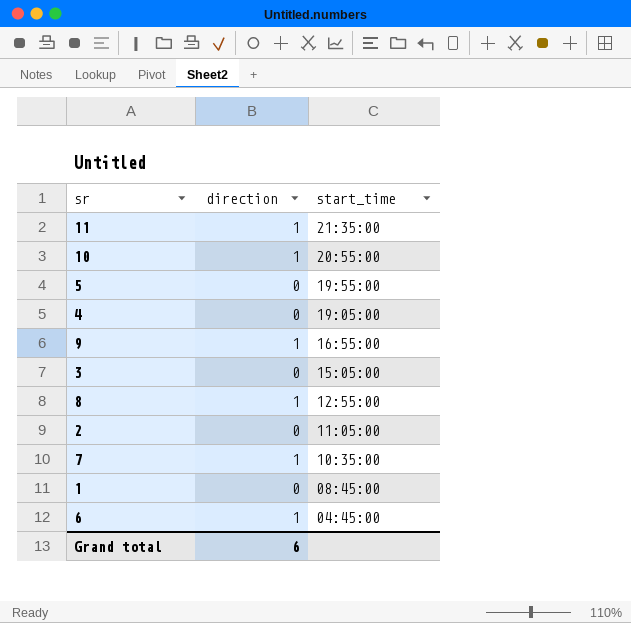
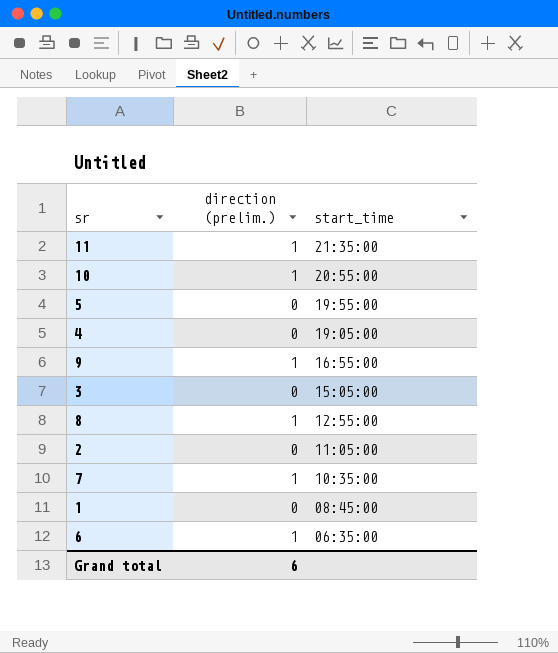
column name: direction -> direction (prelim.)
6 | start_time: 04:45:00 -> 06:35:00

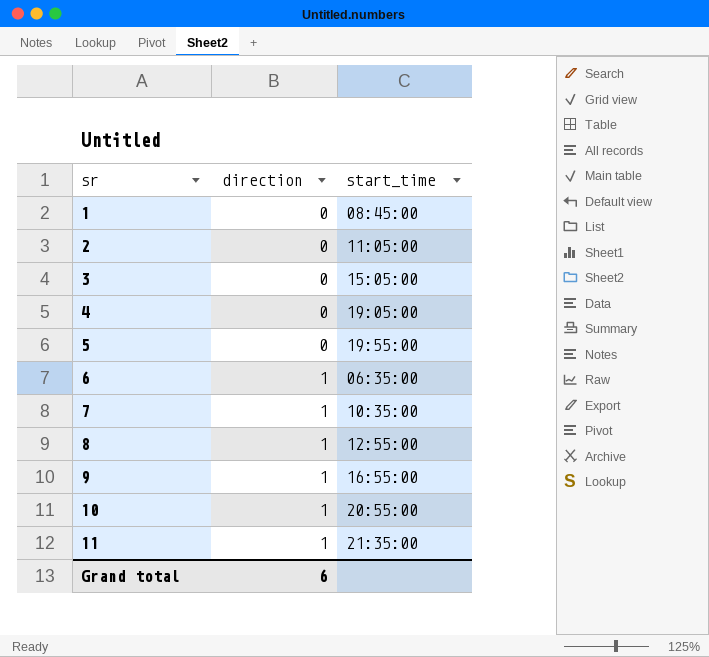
row order: start_time descending -> sr ascending
column name: direction (prelim.) -> direction

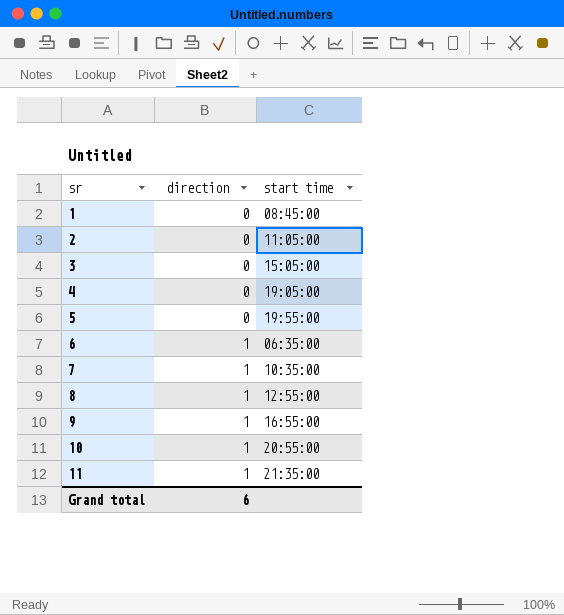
column name: start_time -> start time

